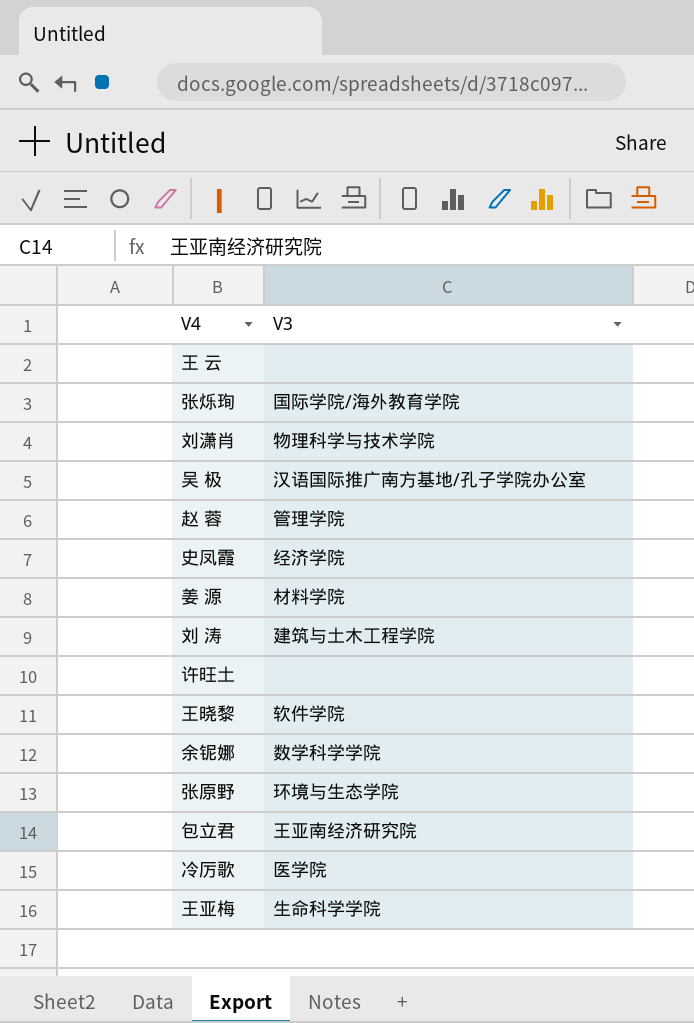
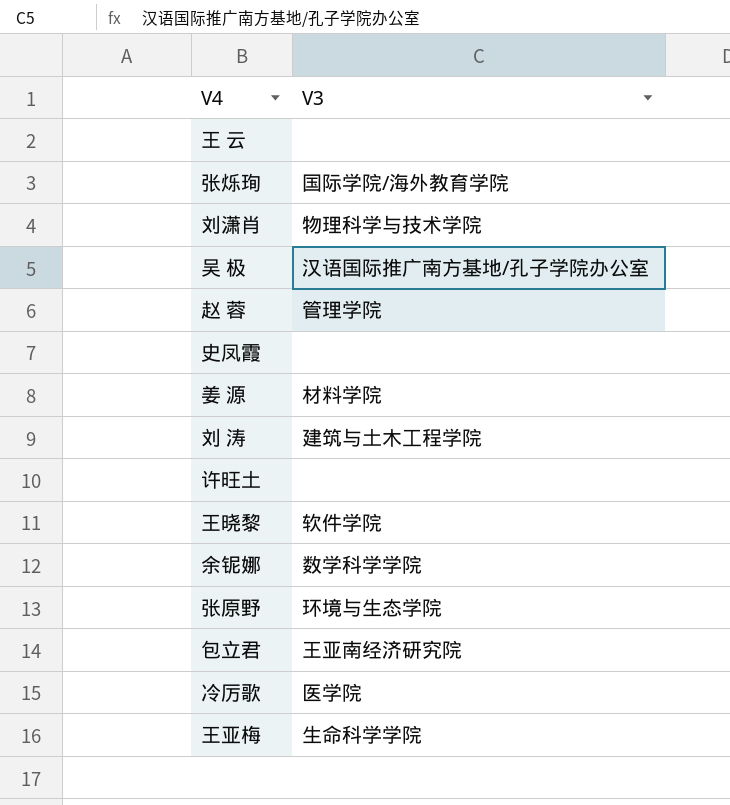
史凤霞 | V3: 经济学院 -> none

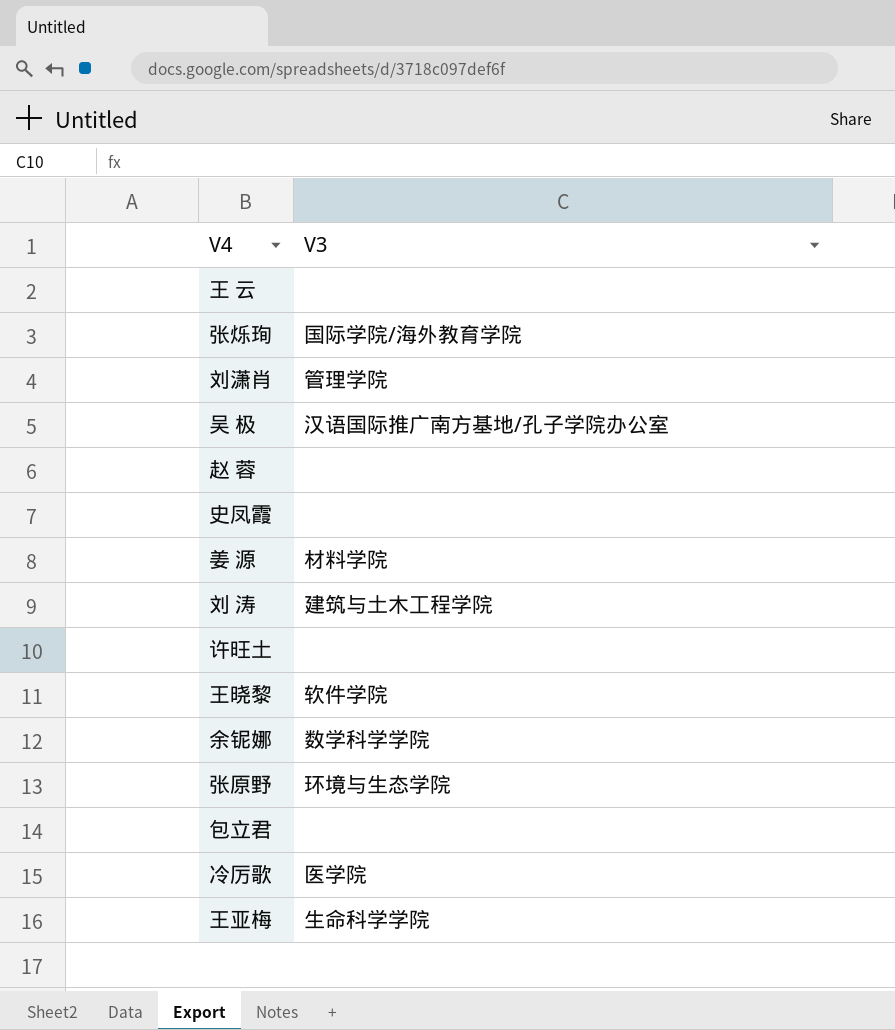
刘潇肖 | V3: 物理科学与技术学院 -> 管理学院
赵 蓉 | V3: 管理学院 -> none
包立君 | V3: 王亚南经济研究院 -> none

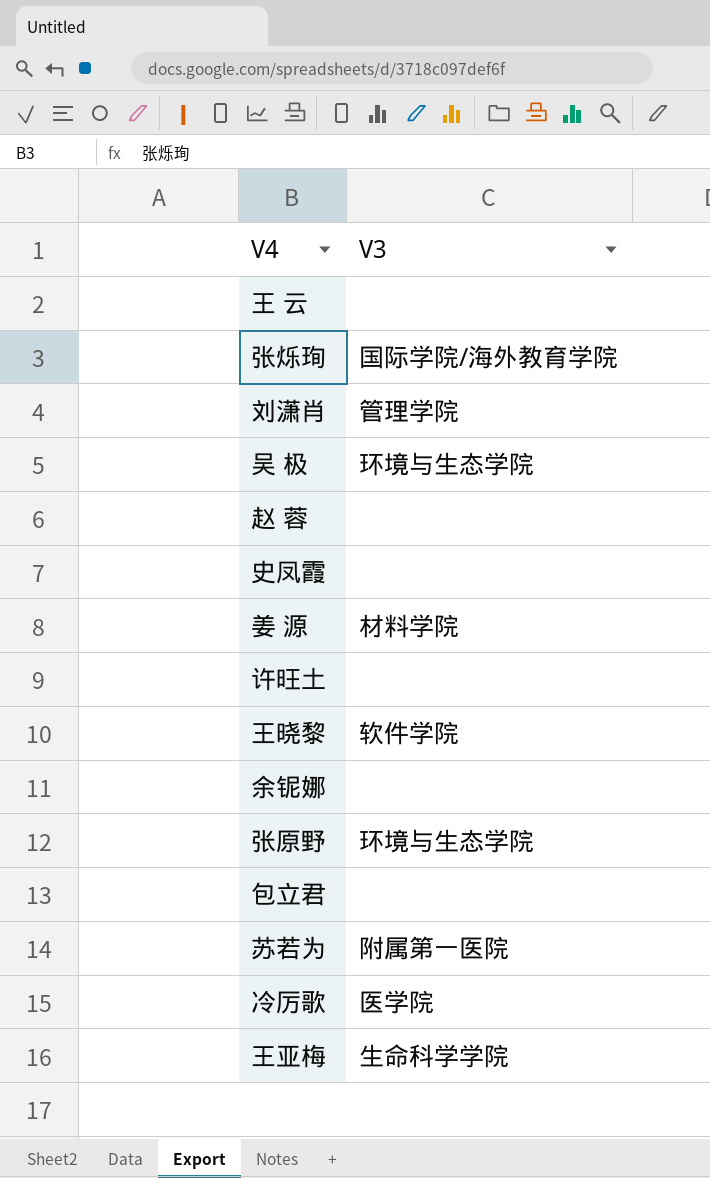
row 刘 涛: 建筑与土木工程学院 -> none
吴 极 | V3: 汉语国际推广南方基地/孔子学院办公室 -> 环境与生态学院
余铌娜 | V3: 数学科学学院 -> none
row 苏若为: none -> 附属第一医院

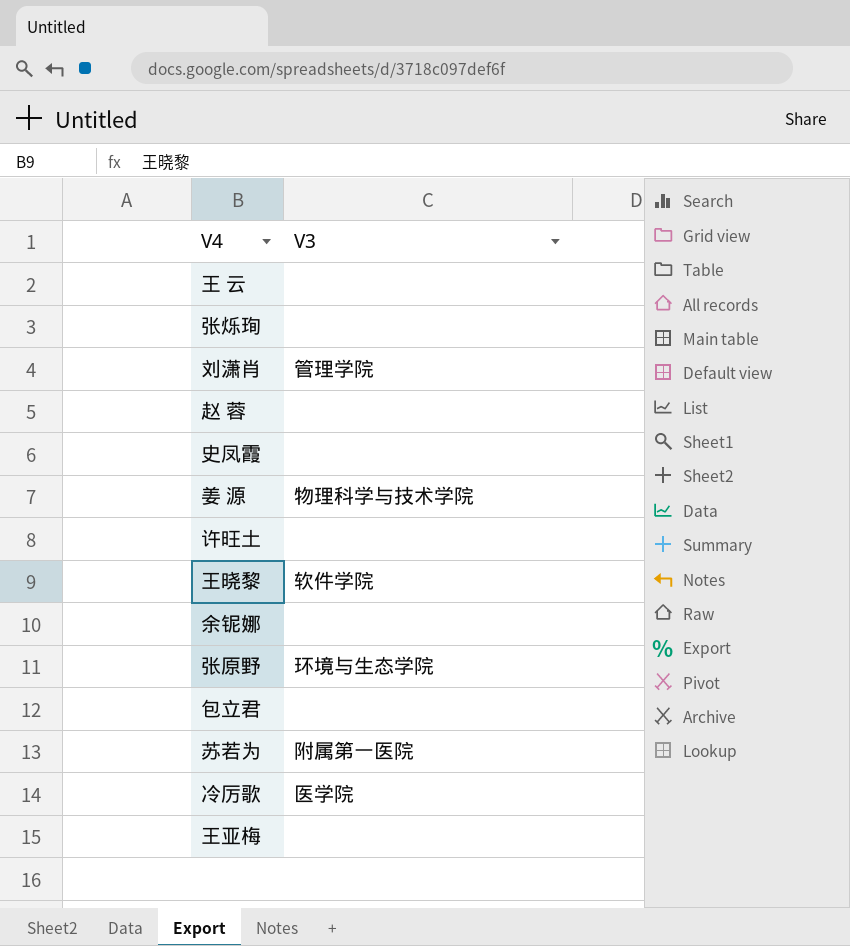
row 吴 极: 环境与生态学院 -> none
张烁珣 | V3: 国际学院/海外教育学院 -> none
姜 源 | V3: 材料学院 -> 物理科学与技术学院
王亚梅 | V3: 生命科学学院 -> none

